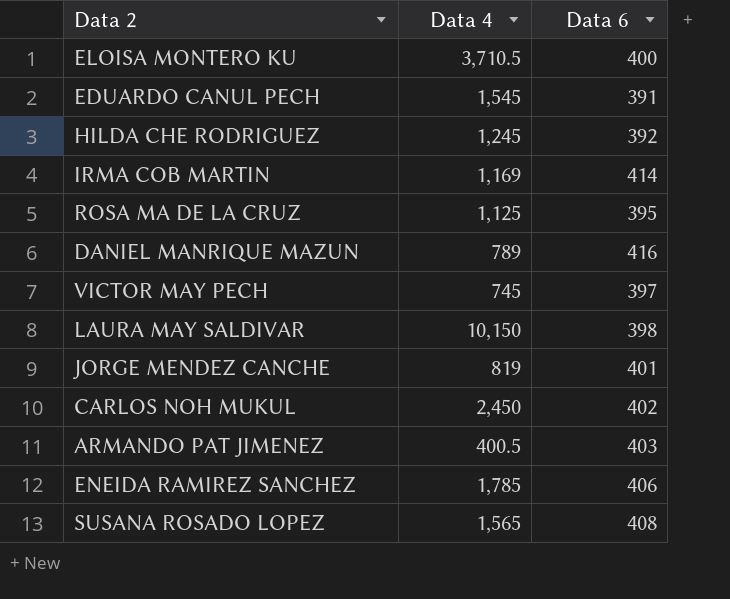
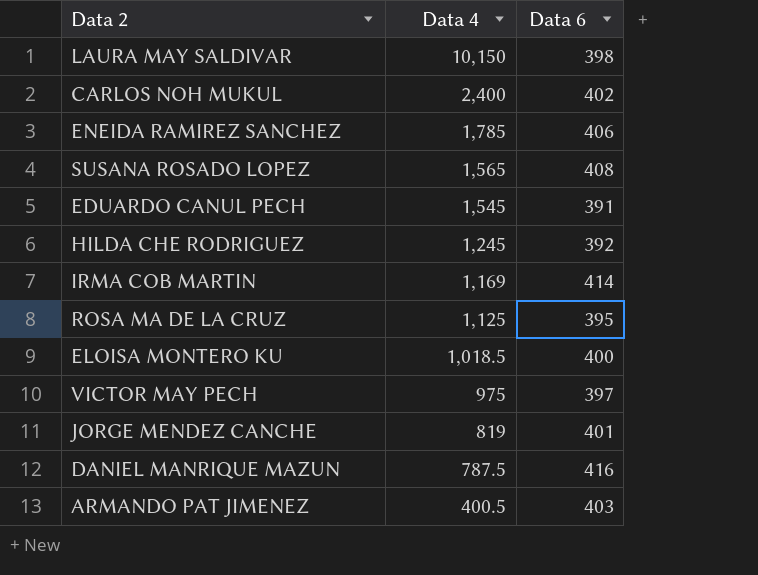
row order: none -> Data 4 descending
CARLOS NOH MUKUL | Data 4: 2,450 -> 2,400
ELOISA MONTERO KU | Data 4: 3,710.5 -> 1,018.5
VICTOR MAY PECH | Data 4: 745 -> 975
DANIEL MANRIQUE MAZUN | Data 4: 789 -> 787.5

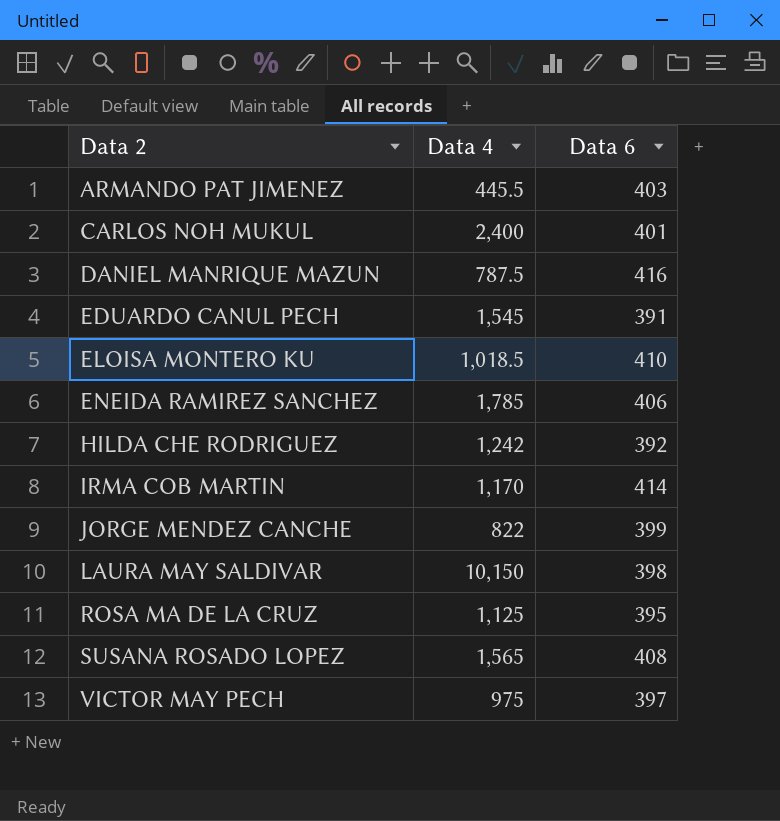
row order: Data 4 descending -> Data 2 ascending
ARMANDO PAT JIMENEZ | Data 4: 400.5 -> 445.5
CARLOS NOH MUKUL | Data 6: 402 -> 401
ELOISA MONTERO KU | Data 6: 400 -> 410
HILDA CHE RODRIGUEZ | Data 4: 1,245 -> 1,242
IRMA COB MARTIN | Data 4: 1,169 -> 1,170
JORGE MENDEZ CANCHE | Data 4: 819 -> 822
JORGE MENDEZ CANCHE | Data 6: 401 -> 399

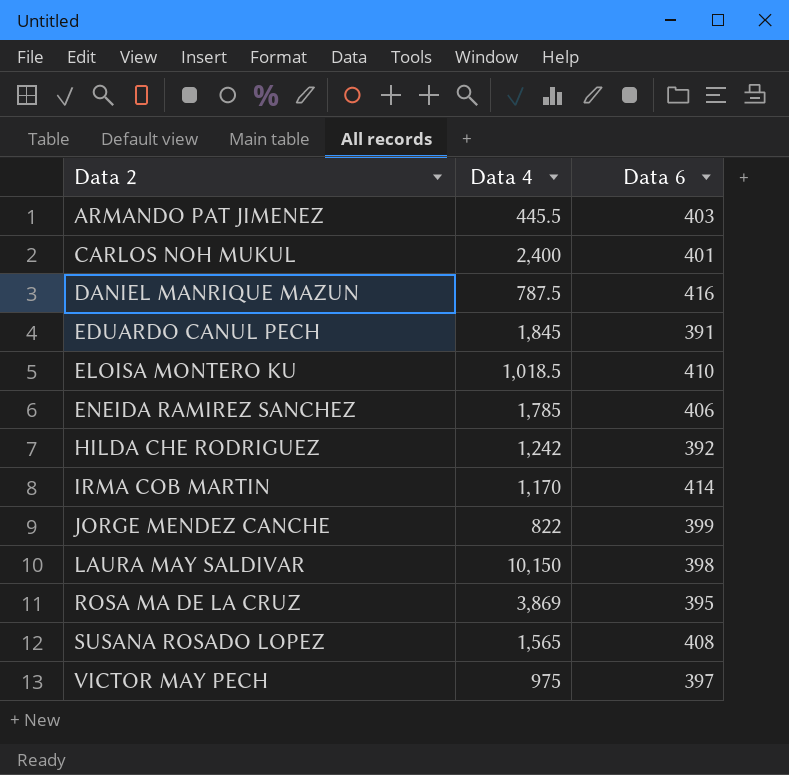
EDUARDO CANUL PECH | Data 4: 1,545 -> 1,845
ROSA MA DE LA CRUZ | Data 4: 1,125 -> 3,869

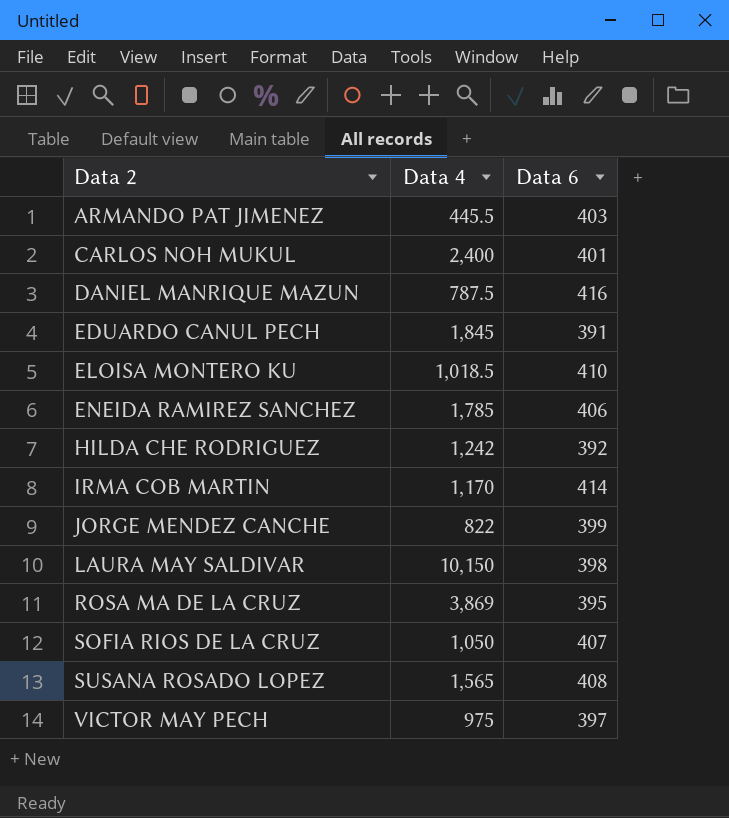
row SOFIA RIOS DE LA CRUZ: none -> 1,050 | 407

